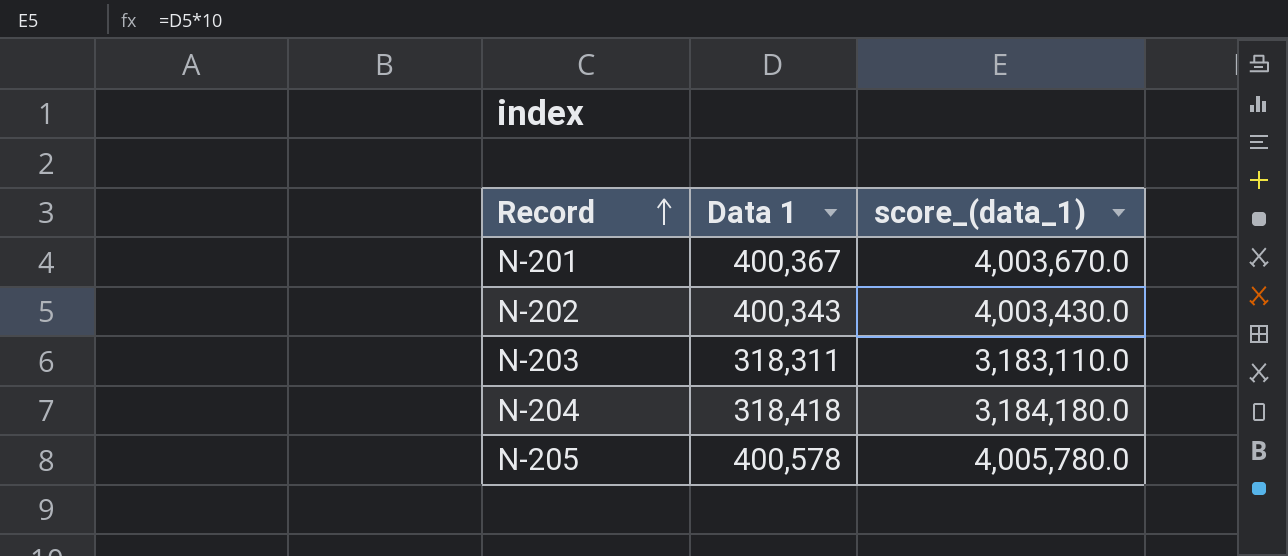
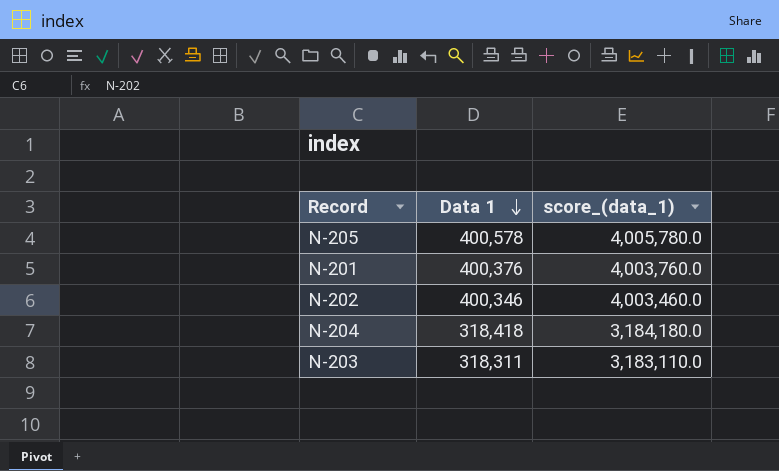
row order: Record ascending -> Data 1 descending
N-201 | Data 1: 400,367 -> 400,376
N-201 | score_(data_1): 4,003,670.0 -> 4,003,760.0
N-202 | Data 1: 400,343 -> 400,346
N-202 | score_(data_1): 4,003,430.0 -> 4,003,460.0

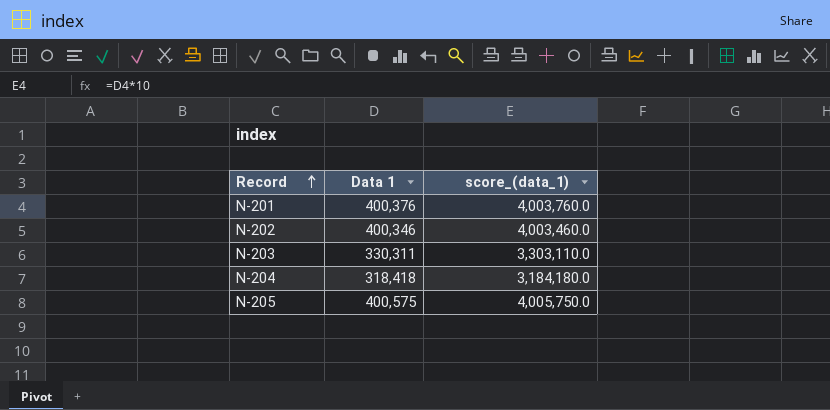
row order: Data 1 descending -> Record ascending
N-203 | Data 1: 318,311 -> 330,311
N-203 | score_(data_1): 3,183,110.0 -> 3,303,110.0
N-205 | Data 1: 400,578 -> 400,575
N-205 | score_(data_1): 4,005,780.0 -> 4,005,750.0

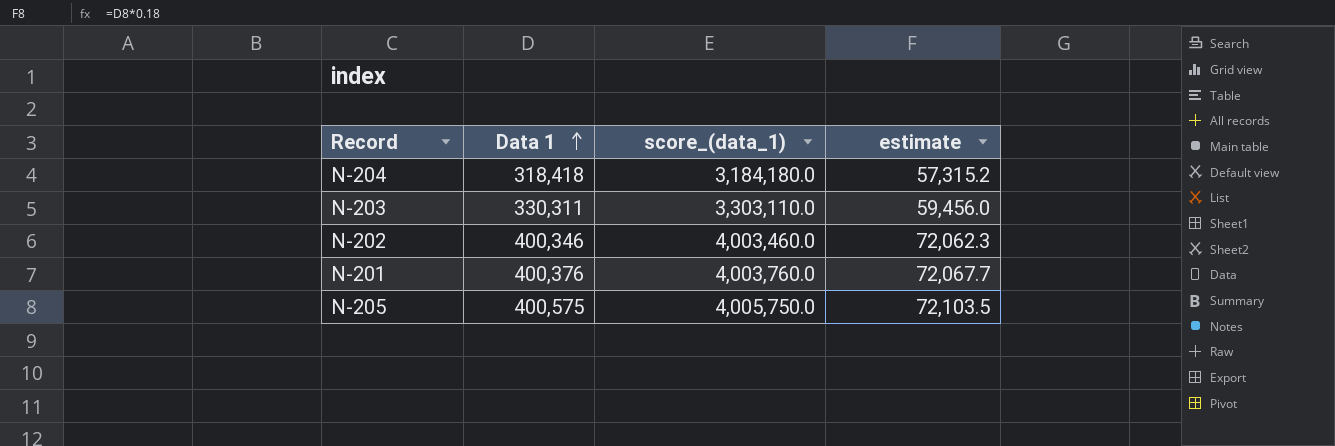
row order: Record ascending -> Data 1 ascending
column estimate | formula: none -> [Data 1] * 0.18

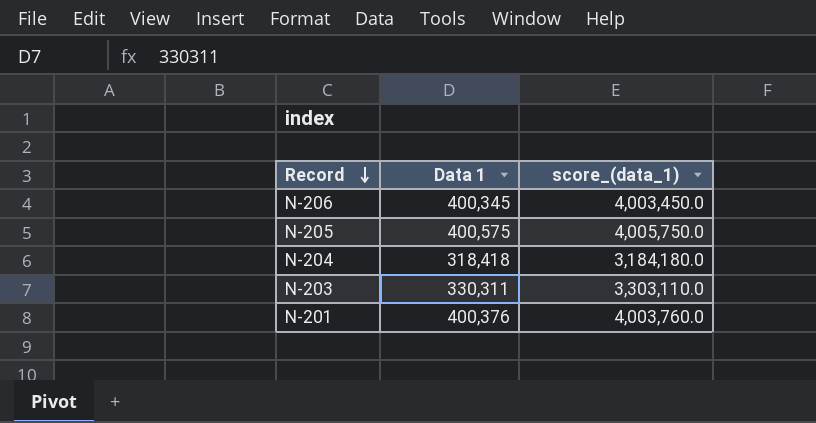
row order: Data 1 ascending -> Record descending
column estimate | formula: [Data 1] * 0.18 -> none
row N-202: 400,346 | 4,003,460.0 | 72,062.3 -> none
row N-206: none -> 400,345 | 4,003,450.0

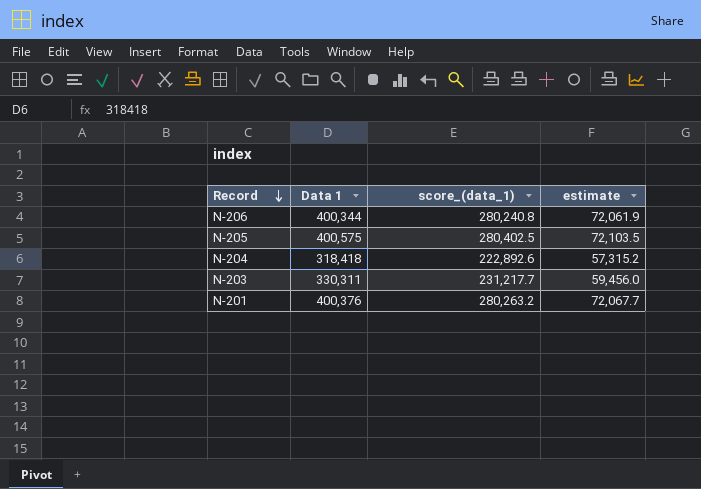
column score_(data_1) | formula: [Data 1] * 10 -> [Data 1] * 0.7
column estimate | formula: none -> [Data 1] * 0.18
N-206 | Data 1: 400,345 -> 400,344

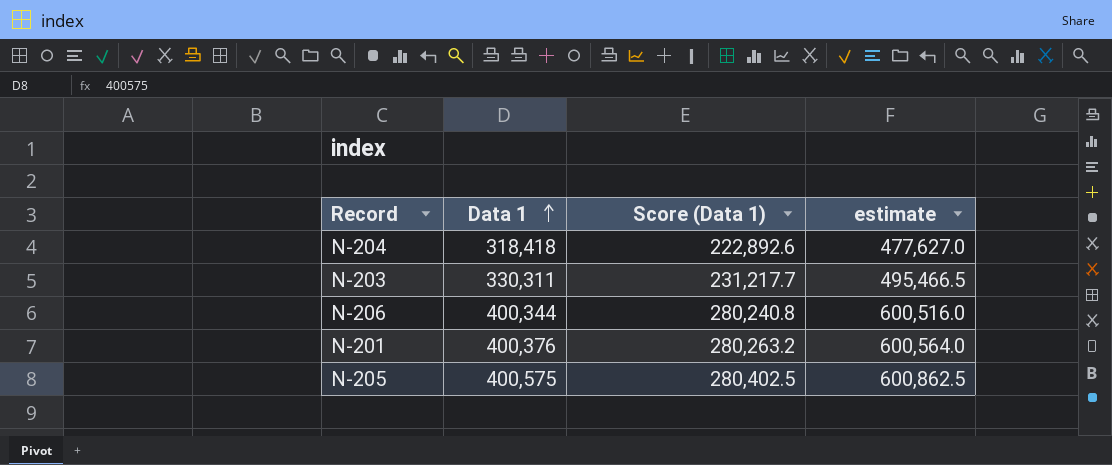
row order: Record descending -> Data 1 ascending
column name: score_(data_1) -> Score (Data 1)
column estimate | formula: [Data 1] * 0.18 -> [Data 1] * 1.5

